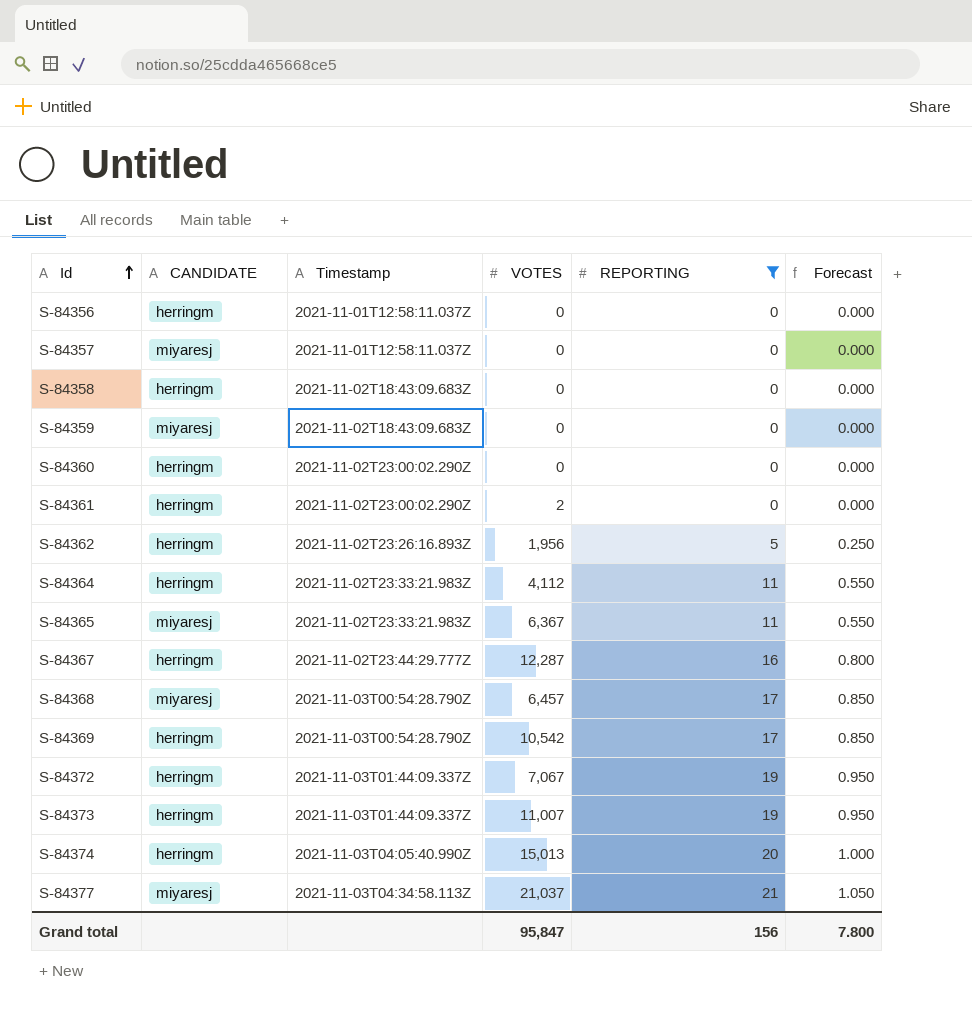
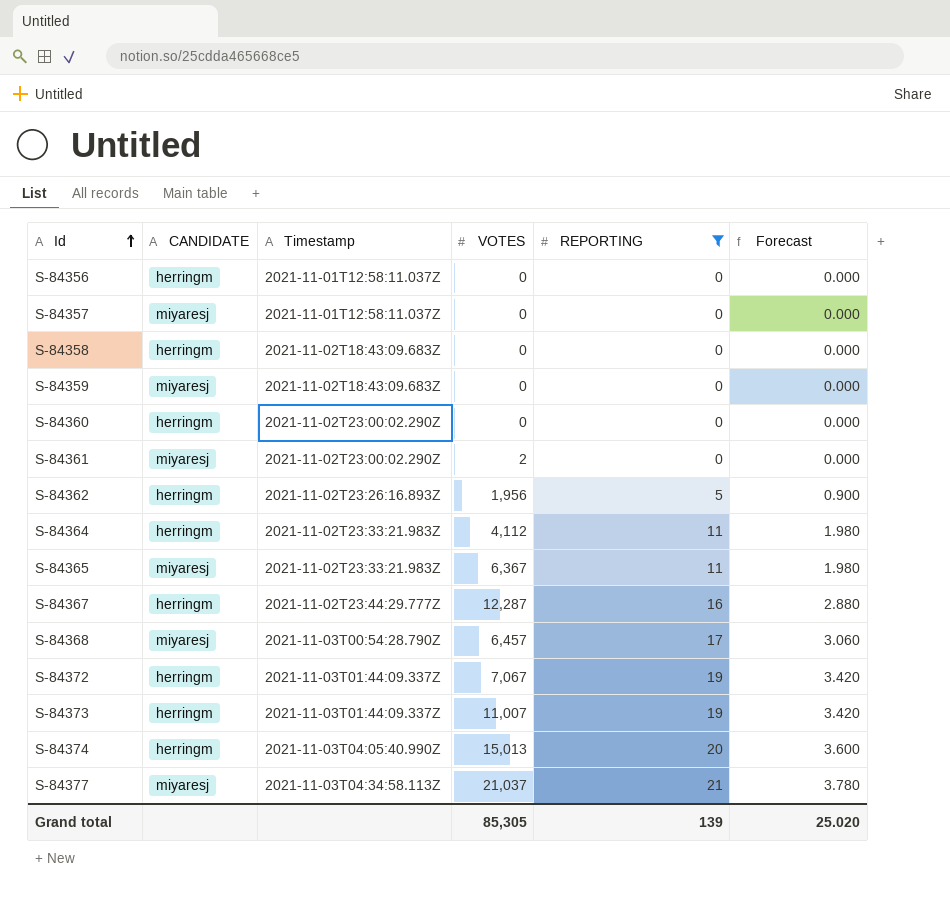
column Forecast | formula: [REPORTING] * 0.05 -> [REPORTING] * 0.18
row S-84369: herringm | 2021-11-03T00:54:28.790Z | 10,542 | 17 | 0.850 -> none
S-84361 | CANDIDATE: herringm -> miyaresj
Grand total | VOTES: 95,847 -> 85,305
Grand total | REPORTING: 156 -> 139
Grand total | Forecast: 7.800 -> 25.020

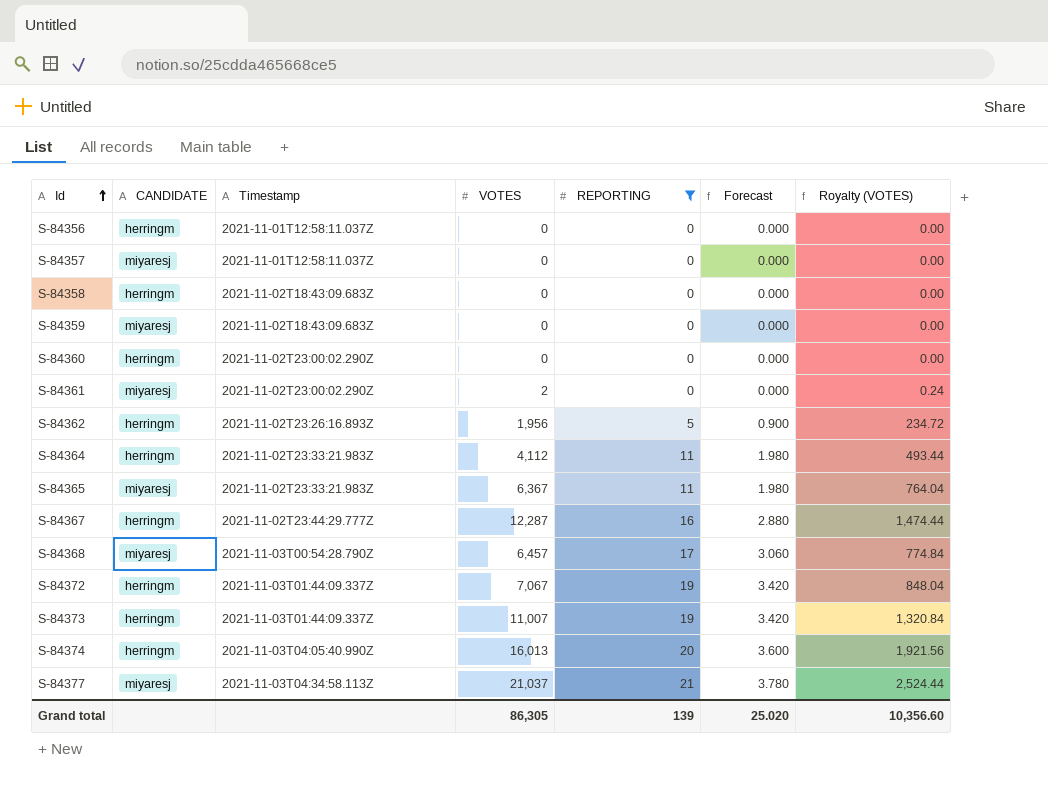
column Royalty (VOTES) | formula: none -> [VOTES] * 0.12
S-84374 | VOTES: 15,013 -> 16,013
Grand total | VOTES: 85,305 -> 86,305

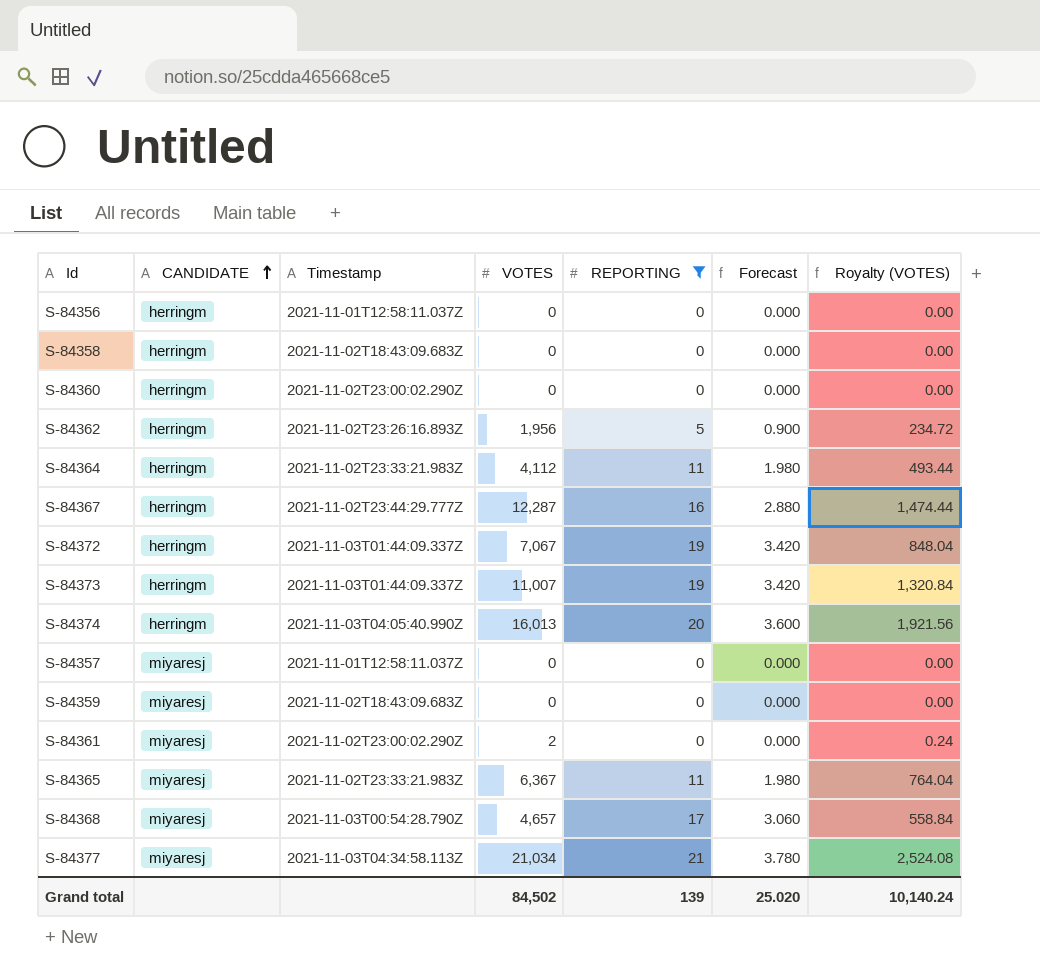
row order: Id ascending -> CANDIDATE ascending
S-84368 | VOTES: 6,457 -> 4,657
S-84368 | Royalty (VOTES): 774.84 -> 558.84
S-84377 | VOTES: 21,037 -> 21,034
S-84377 | Royalty (VOTES): 2,524.44 -> 2,524.08
Grand total | VOTES: 86,305 -> 84,502
Grand total | Royalty (VOTES): 10,356.60 -> 10,140.24

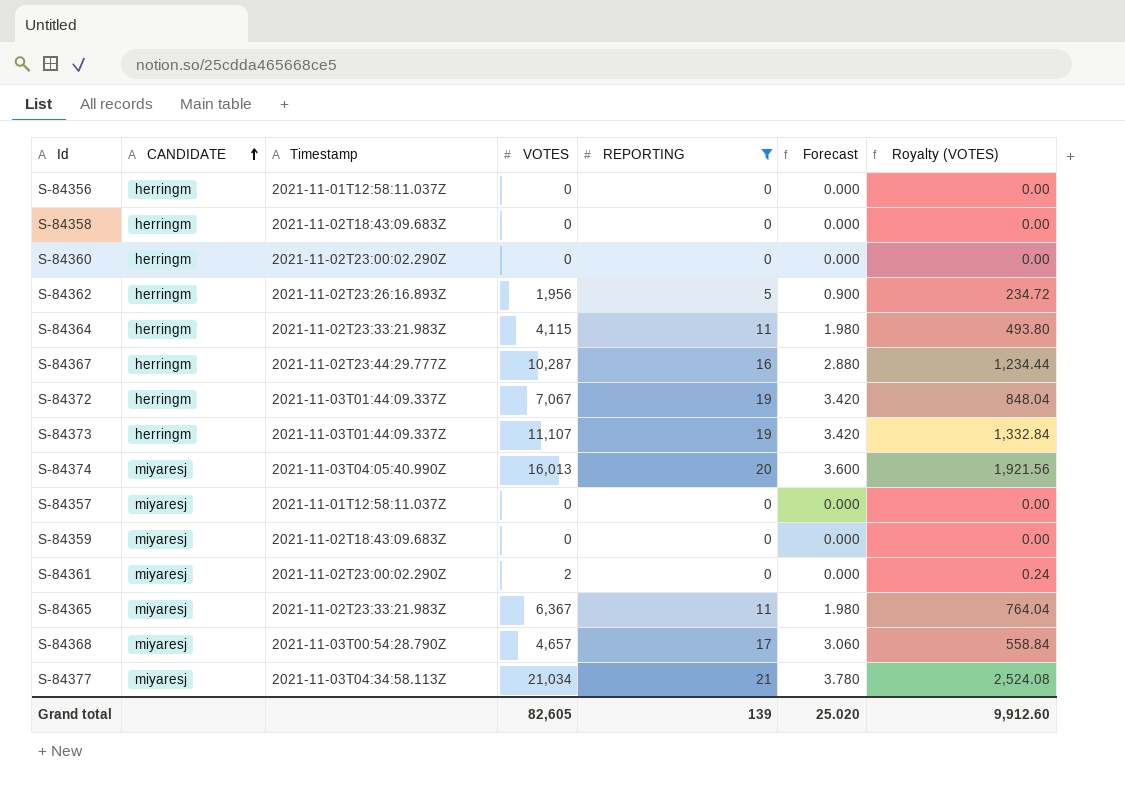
S-84364 | VOTES: 4,112 -> 4,115
S-84364 | Royalty (VOTES): 493.44 -> 493.80
S-84367 | VOTES: 12,287 -> 10,287
S-84367 | Royalty (VOTES): 1,474.44 -> 1,234.44
S-84373 | VOTES: 11,007 -> 11,107
S-84373 | Royalty (VOTES): 1,320.84 -> 1,332.84
S-84374 | CANDIDATE: herringm -> miyaresj
Grand total | VOTES: 84,502 -> 82,605
Grand total | Royalty (VOTES): 10,140.24 -> 9,912.60

